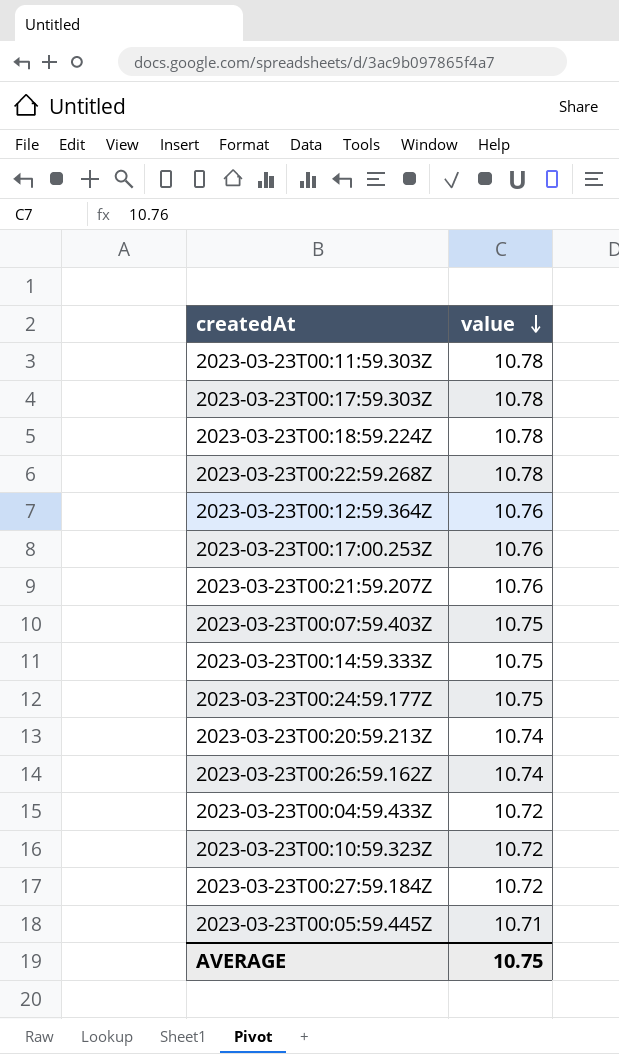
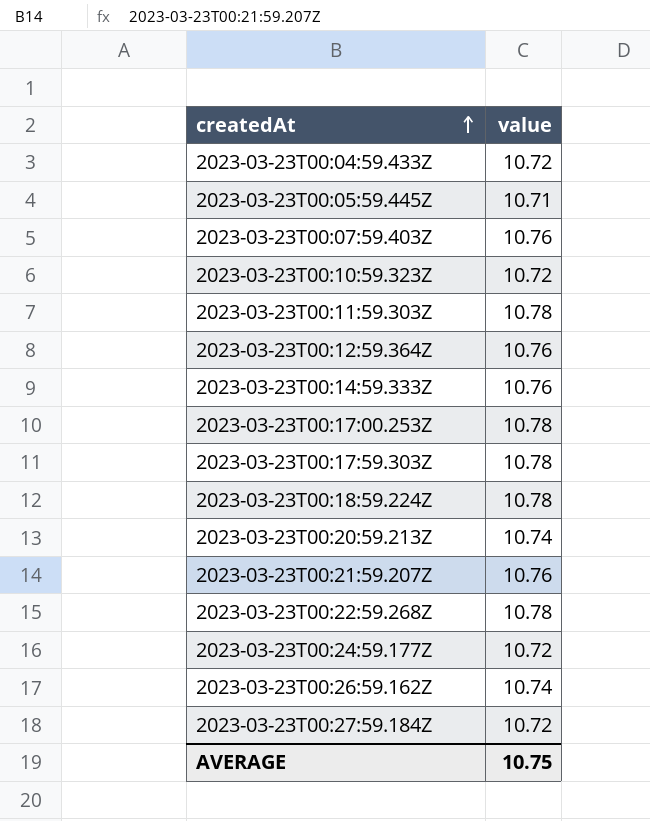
row order: value descending -> createdAt ascending
2023-03-23T00:07:59.403Z | value: 10.75 -> 10.76
2023-03-23T00:14:59.333Z | value: 10.75 -> 10.76
2023-03-23T00:17:00.253Z | value: 10.76 -> 10.78
2023-03-23T00:24:59.177Z | value: 10.75 -> 10.72

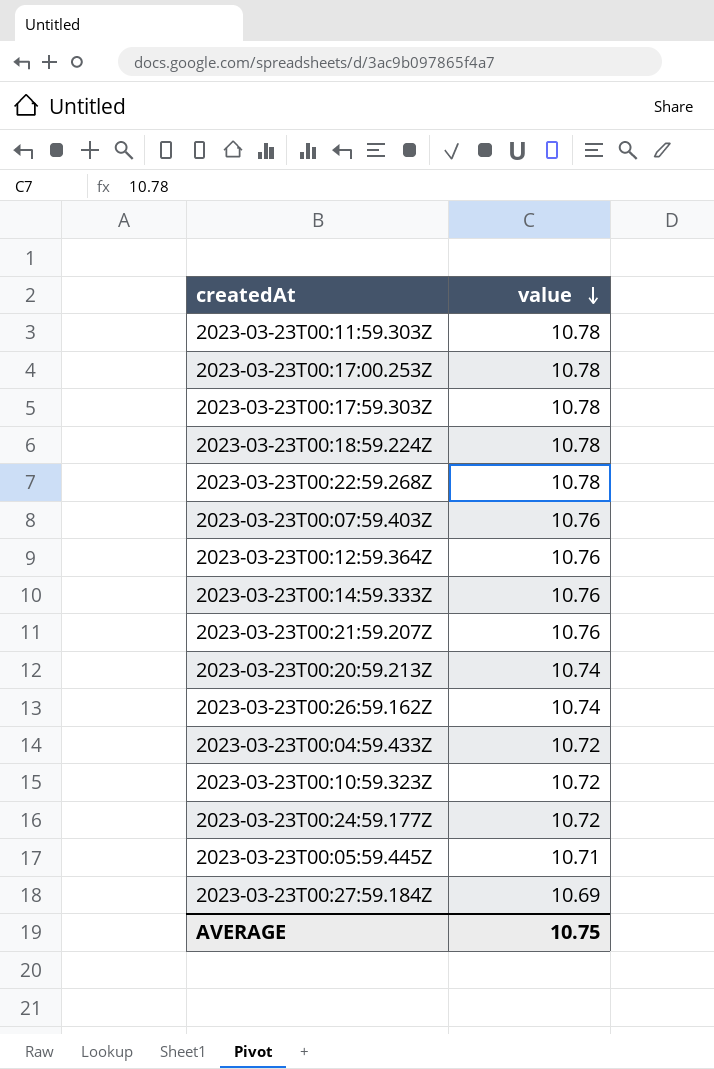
row order: createdAt ascending -> value descending
2023-03-23T00:27:59.184Z | value: 10.72 -> 10.69

